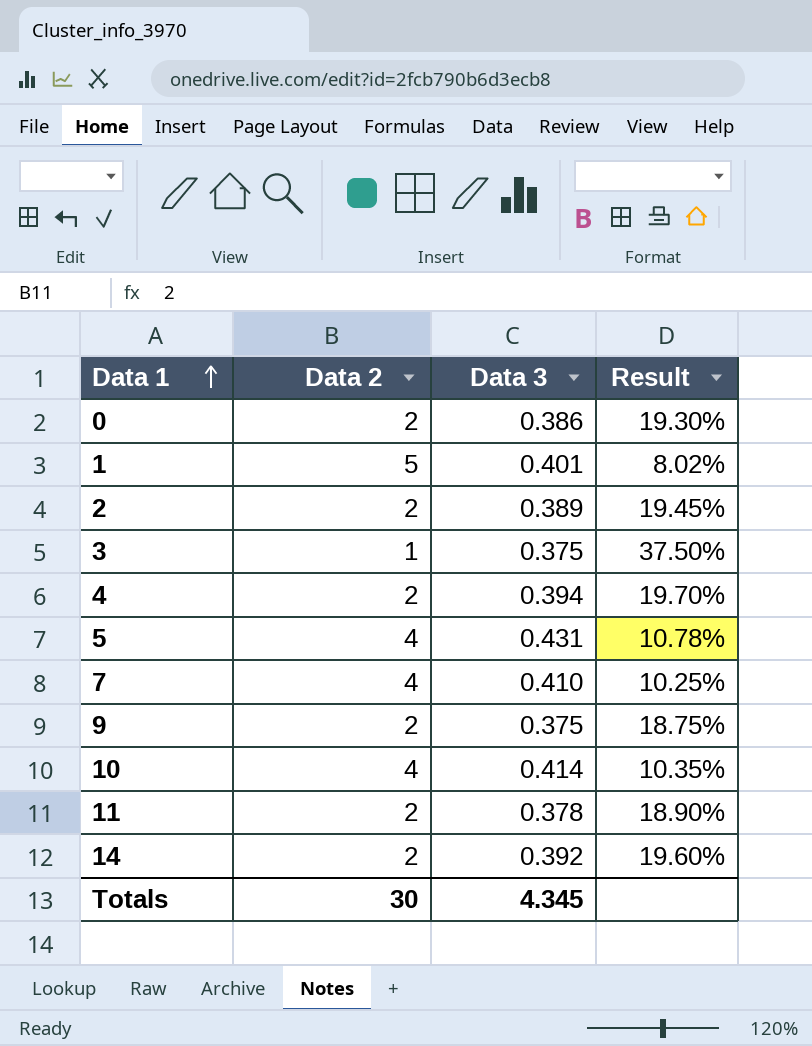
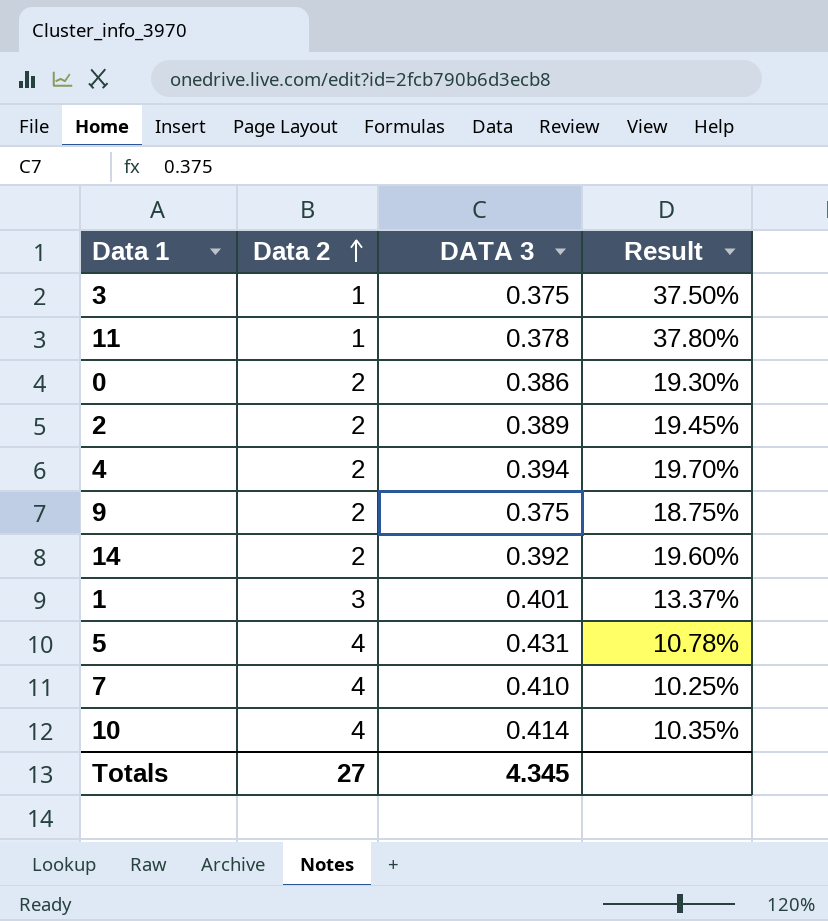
row order: Data 1 ascending -> Data 2 ascending
column name: Data 3 -> DATA 3
11 | Data 2: 2 -> 1
11 | Result: 18.90% -> 37.80%
1 | Data 2: 5 -> 3
1 | Result: 8.02% -> 13.37%
Totals | Data 2: 30 -> 27

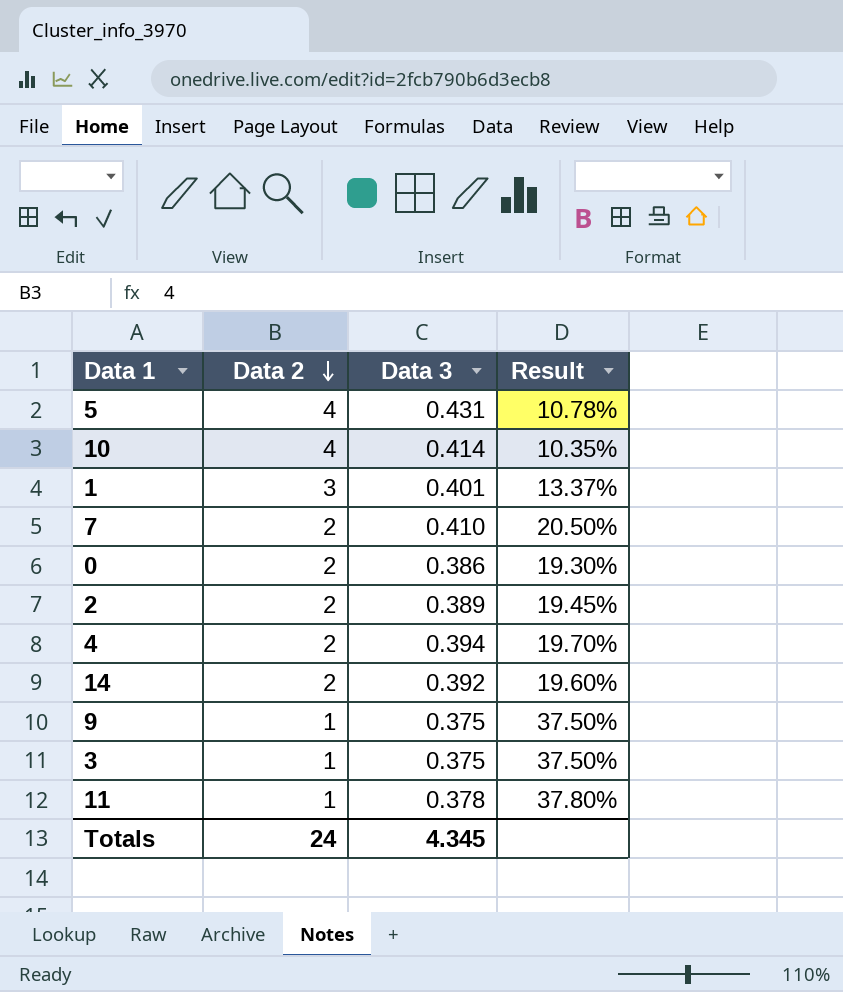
row order: Data 2 ascending -> Data 2 descending
column name: DATA 3 -> Data 3
7 | Data 2: 4 -> 2
7 | Result: 10.25% -> 20.50%
9 | Data 2: 2 -> 1
9 | Result: 18.75% -> 37.50%
Totals | Data 2: 27 -> 24

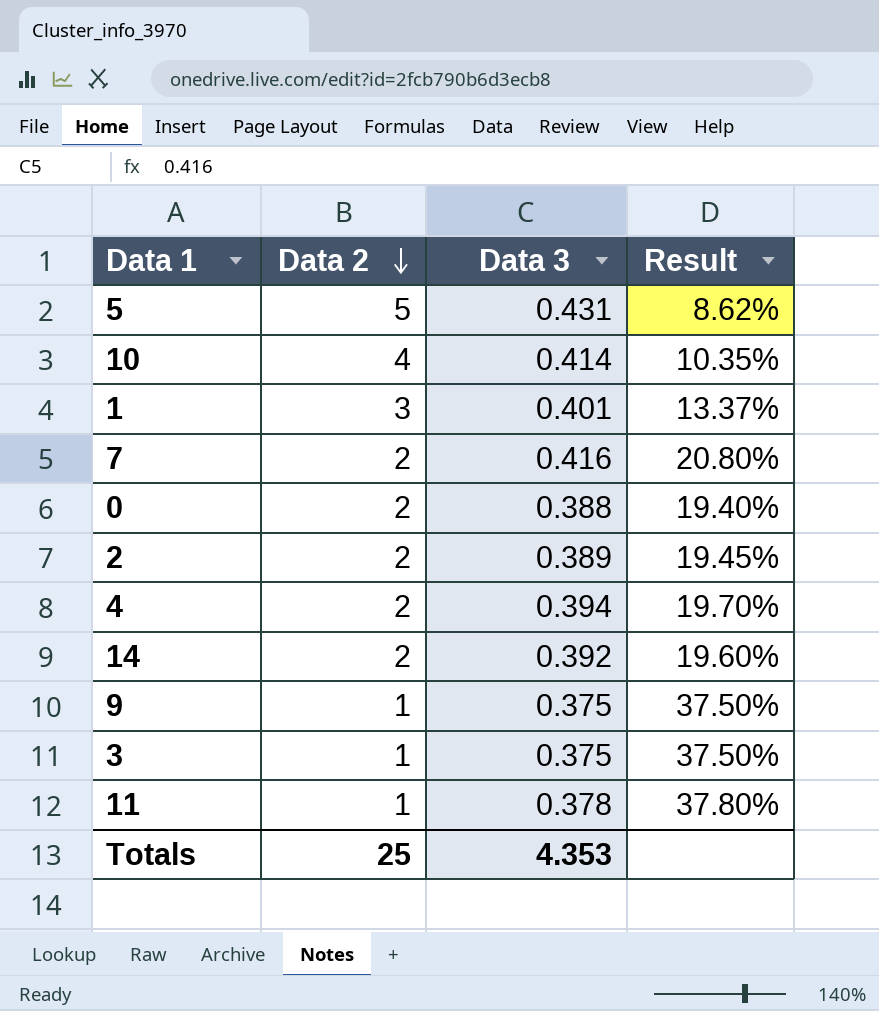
5 | Data 2: 4 -> 5
5 | Result: 10.78% -> 8.62%
7 | Data 3: 0.410 -> 0.416
7 | Result: 20.50% -> 20.80%
0 | Data 3: 0.386 -> 0.388
0 | Result: 19.30% -> 19.40%
Totals | Data 2: 24 -> 25
Totals | Data 3: 4.345 -> 4.353

